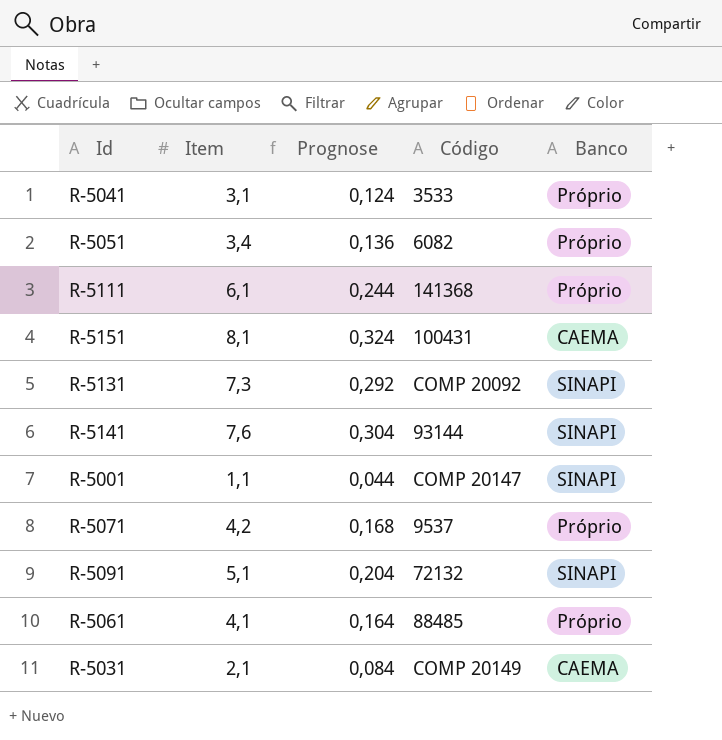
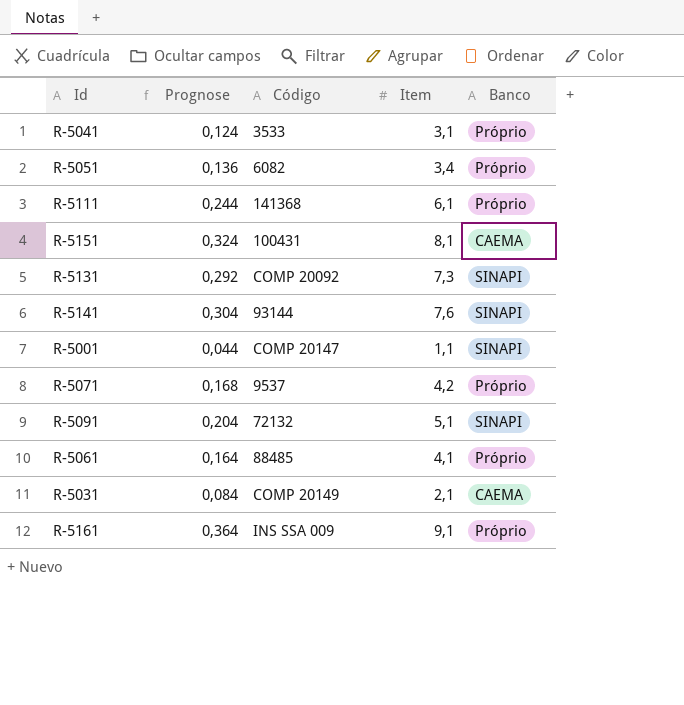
column Item | position: 2 -> 4
row R-5161: none -> 0,364 | INS SSA 009 | 9,1 | Próprio

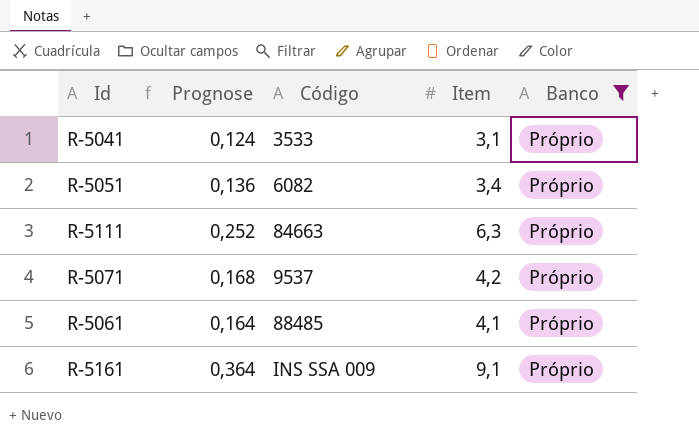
filter: none -> Banco = Próprio
R-5111 | Prognose: 0,244 -> 0,252
R-5111 | Código: 141368 -> 84663
R-5111 | Item: 6,1 -> 6,3

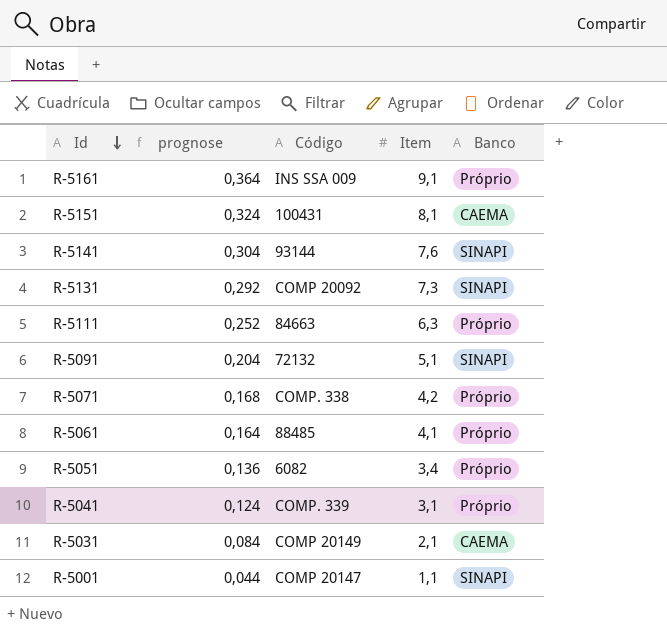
filter: Banco = Próprio -> none
row order: none -> Id descending
column name: Prognose -> prognose
R-5071 | Código: 9537 -> COMP. 338
R-5041 | Código: 3533 -> COMP. 339

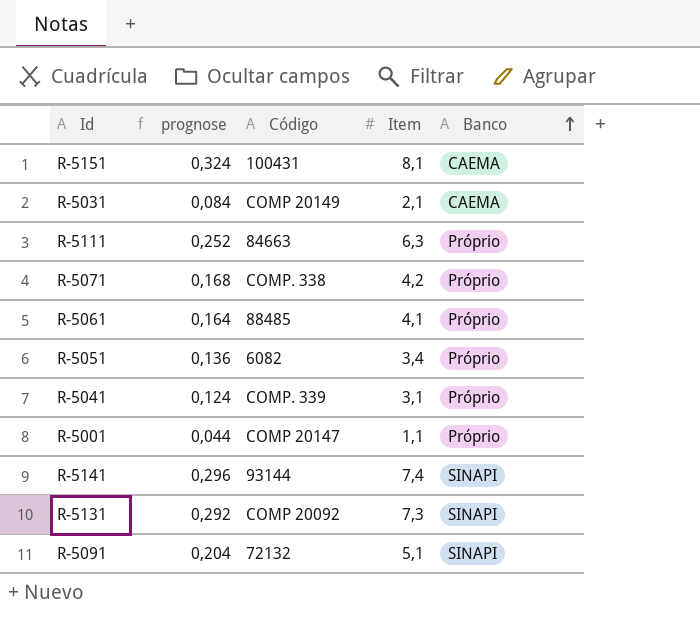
row order: Id descending -> Banco ascending
row R-5161: 0,364 | INS SSA 009 | 9,1 | Próprio -> none
R-5001 | Banco: SINAPI -> Próprio
R-5141 | prognose: 0,304 -> 0,296
R-5141 | Item: 7,6 -> 7,4

